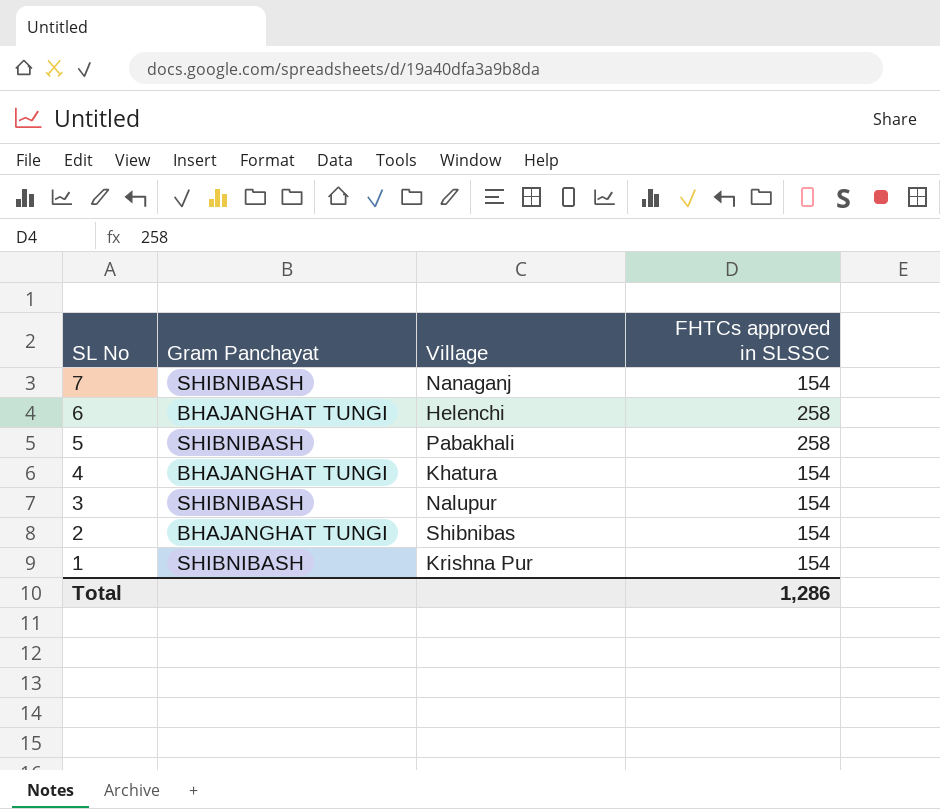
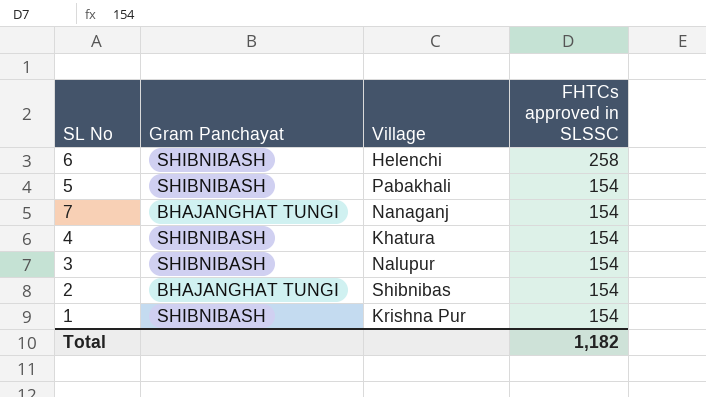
row order: SL No descending -> FHTCs approved in SLSSC descending
6 | Gram Panchayat: BHAJANGHAT TUNGI -> SHIBNIBASH
5 | FHTCs approved in SLSSC: 258 -> 154
7 | Gram Panchayat: SHIBNIBASH -> BHAJANGHAT TUNGI
4 | Gram Panchayat: BHAJANGHAT TUNGI -> SHIBNIBASH
Total | FHTCs approved in SLSSC: 1,286 -> 1,182

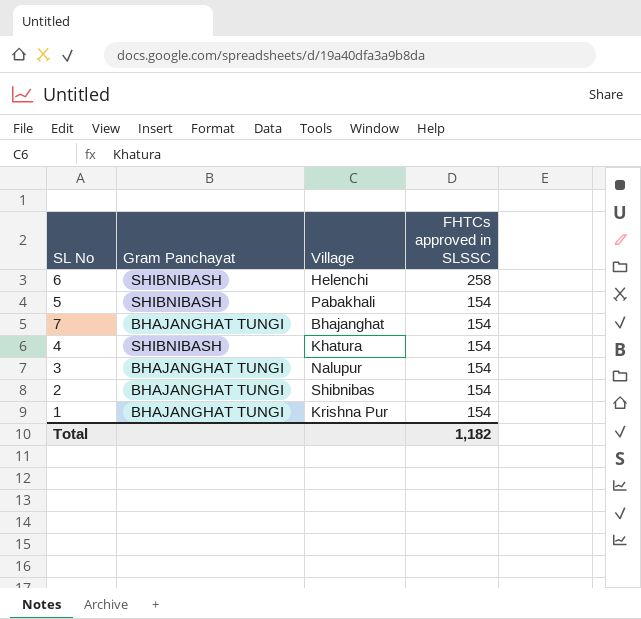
7 | Village: Nanaganj -> Bhajanghat
3 | Gram Panchayat: SHIBNIBASH -> BHAJANGHAT TUNGI
1 | Gram Panchayat: SHIBNIBASH -> BHAJANGHAT TUNGI

